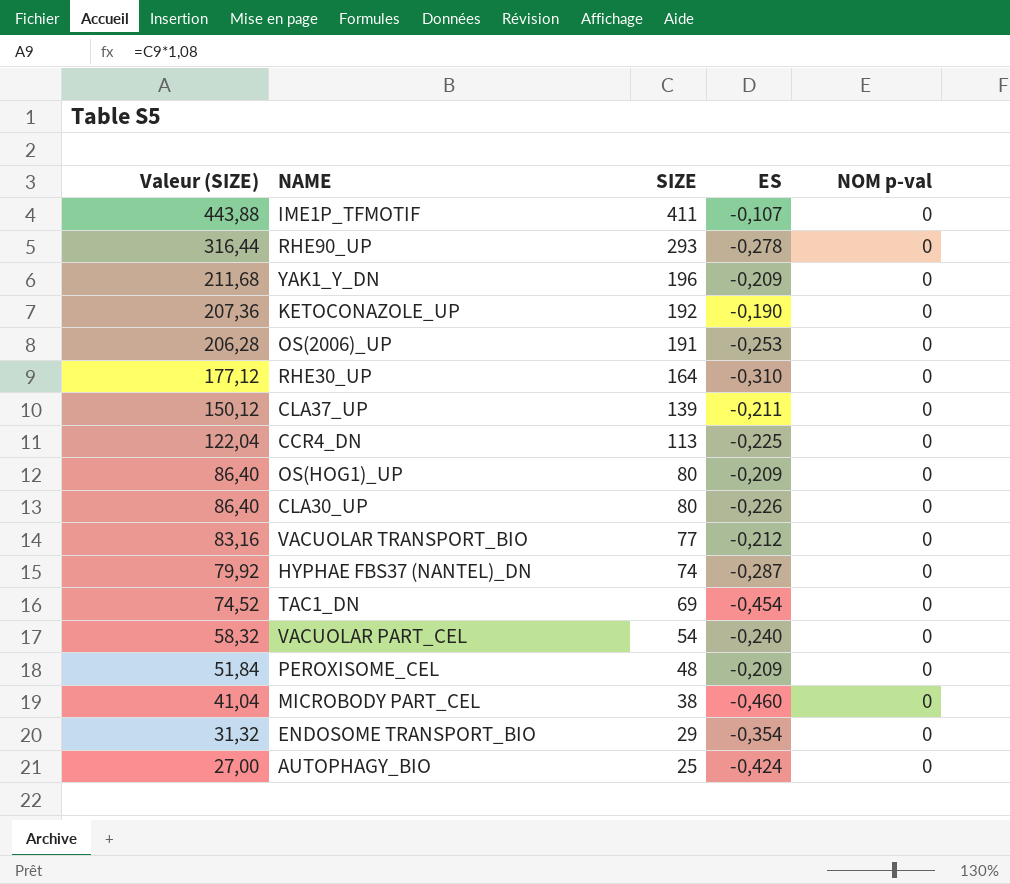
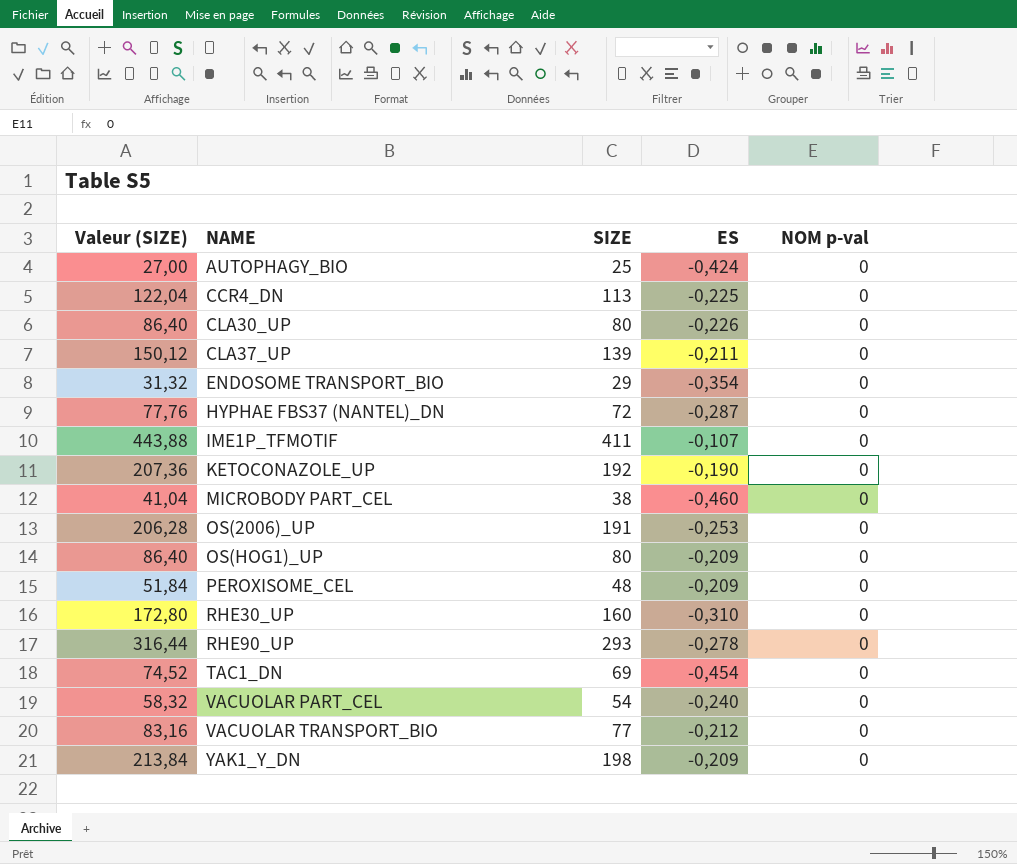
row order: Valeur (SIZE) descending -> NAME ascending
HYPHAE FBS37 (NANTEL)_DN | Valeur (SIZE): 79,92 -> 77,76
HYPHAE FBS37 (NANTEL)_DN | SIZE: 74 -> 72
RHE30_UP | Valeur (SIZE): 177,12 -> 172,80
RHE30_UP | SIZE: 164 -> 160
YAK1_Y_DN | Valeur (SIZE): 211,68 -> 213,84
YAK1_Y_DN | SIZE: 196 -> 198

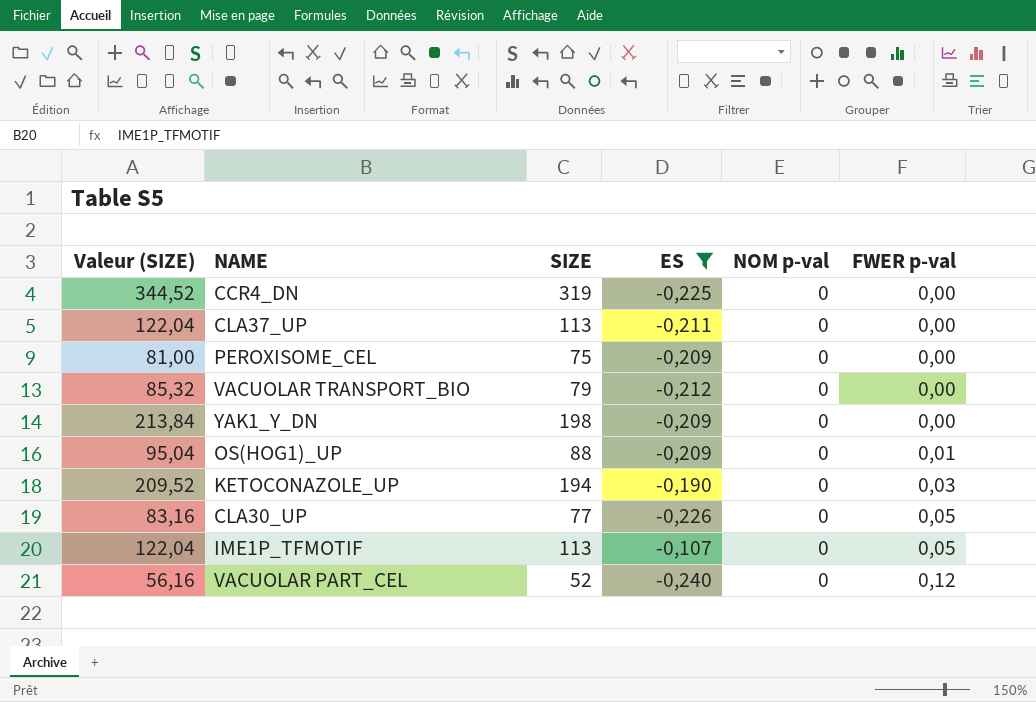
filter: none -> ES >= -0,240
row order: NAME ascending -> FWER p-val ascending
column FWER p-val | position: none -> 6
CCR4_DN | Valeur (SIZE): 122,04 -> 344,52
CCR4_DN | SIZE: 113 -> 319
CLA37_UP | Valeur (SIZE): 150,12 -> 122,04
CLA37_UP | SIZE: 139 -> 113
PEROXISOME_CEL | Valeur (SIZE): 51,84 -> 81,00
PEROXISOME_CEL | SIZE: 48 -> 75
VACUOLAR TRANSPORT_BIO | Valeur (SIZE): 83,16 -> 85,32
VACUOLAR TRANSPORT_BIO | SIZE: 77 -> 79
OS(HOG1)_UP | Valeur (SIZE): 86,40 -> 95,04
OS(HOG1)_UP | SIZE: 80 -> 88
KETOCONAZOLE_UP | Valeur (SIZE): 207,36 -> 209,52
KETOCONAZOLE_UP | SIZE: 192 -> 194
CLA30_UP | Valeur (SIZE): 86,40 -> 83,16
CLA30_UP | SIZE: 80 -> 77
IME1P_TFMOTIF | Valeur (SIZE): 443,88 -> 122,04
IME1P_TFMOTIF | SIZE: 411 -> 113
VACUOLAR PART_CEL | Valeur (SIZE): 58,32 -> 56,16
VACUOLAR PART_CEL | SIZE: 54 -> 52

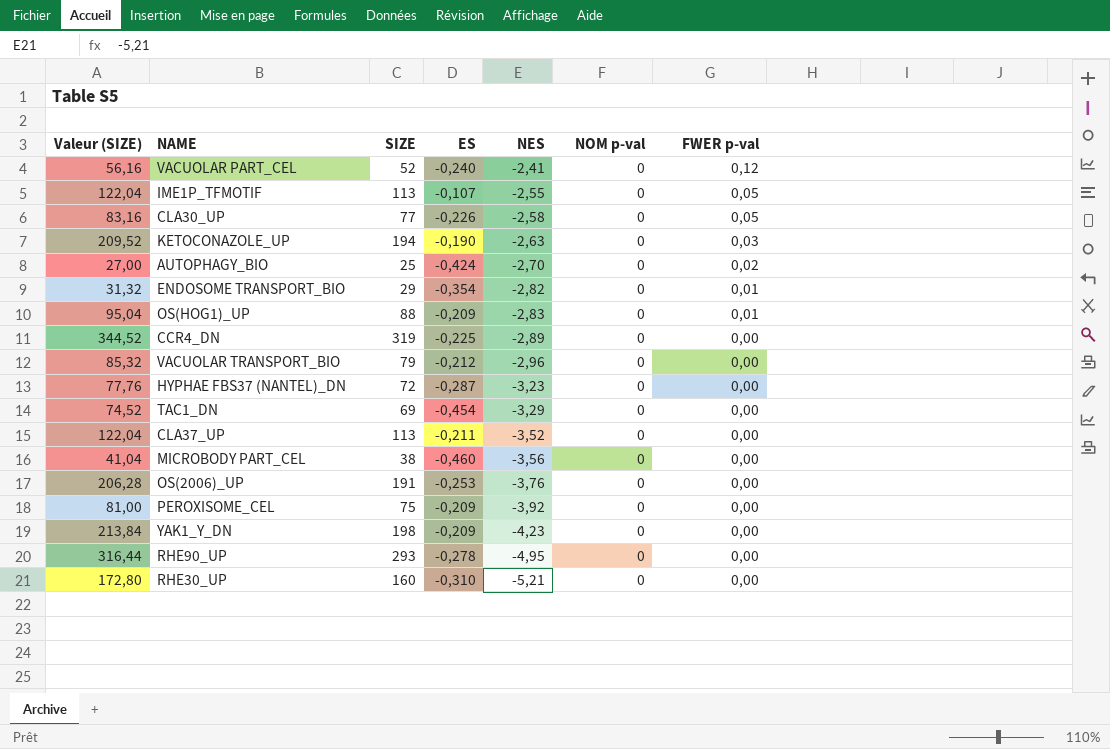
filter: ES >= -0,240 -> none
row order: FWER p-val ascending -> NES descending
column NES | position: none -> 5

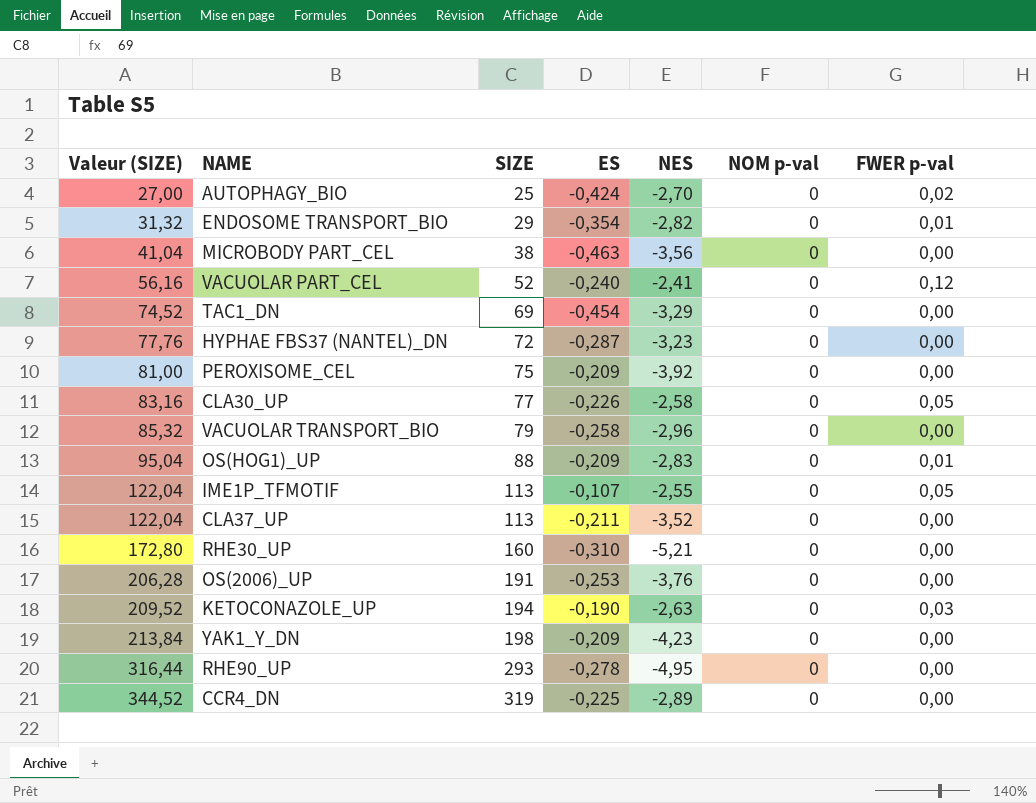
row order: NES descending -> Valeur (SIZE) ascending
MICROBODY PART_CEL | ES: -0,460 -> -0,463
VACUOLAR TRANSPORT_BIO | ES: -0,212 -> -0,258

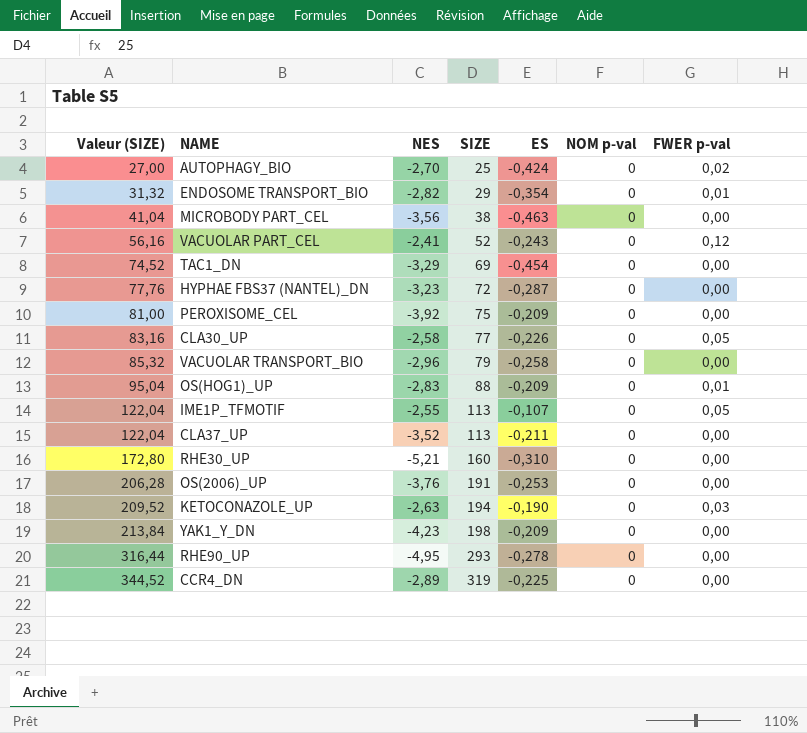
column NES | position: 5 -> 3
VACUOLAR PART_CEL | ES: -0,240 -> -0,243

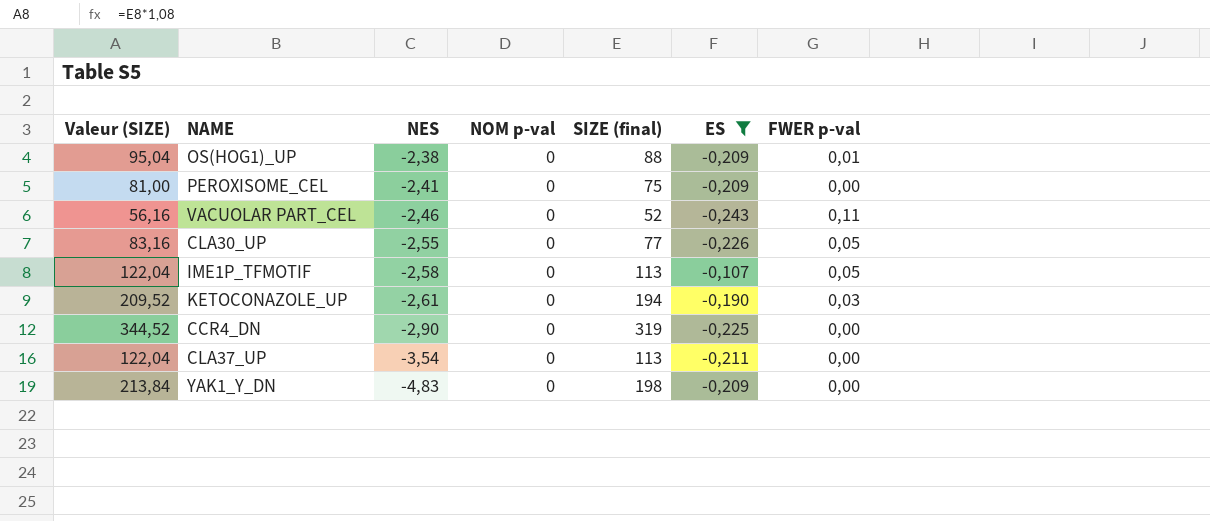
filter: none -> ES >= -0,243
row order: Valeur (SIZE) ascending -> NES descending
column NOM p-val | position: 6 -> 4
column name: SIZE -> SIZE (final)
OS(HOG1)_UP | NES: -2,83 -> -2,38
PEROXISOME_CEL | NES: -3,92 -> -2,41
VACUOLAR PART_CEL | NES: -2,41 -> -2,46
VACUOLAR PART_CEL | FWER p-val: 0,12 -> 0,11
CLA30_UP | NES: -2,58 -> -2,55
IME1P_TFMOTIF | NES: -2,55 -> -2,58
KETOCONAZOLE_UP | NES: -2,63 -> -2,61
CCR4_DN | NES: -2,89 -> -2,90
CLA37_UP | NES: -3,52 -> -3,54
YAK1_Y_DN | NES: -4,23 -> -4,83

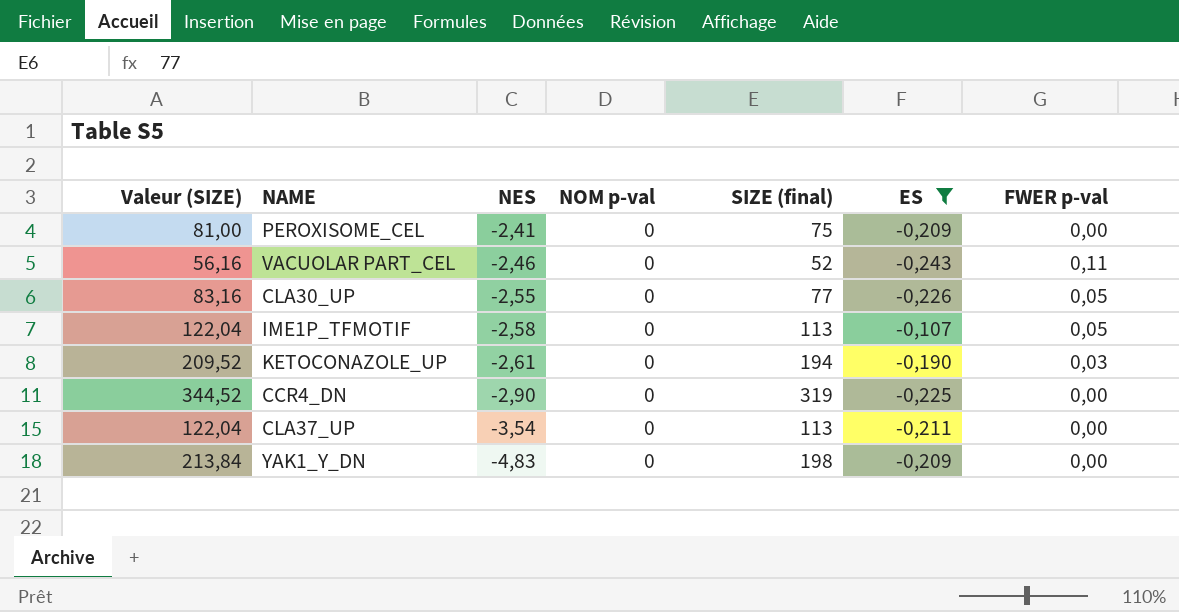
row OS(HOG1)_UP: 95,04 | -2,38 | 0 | 88 | -0,209 | 0,01 -> none

